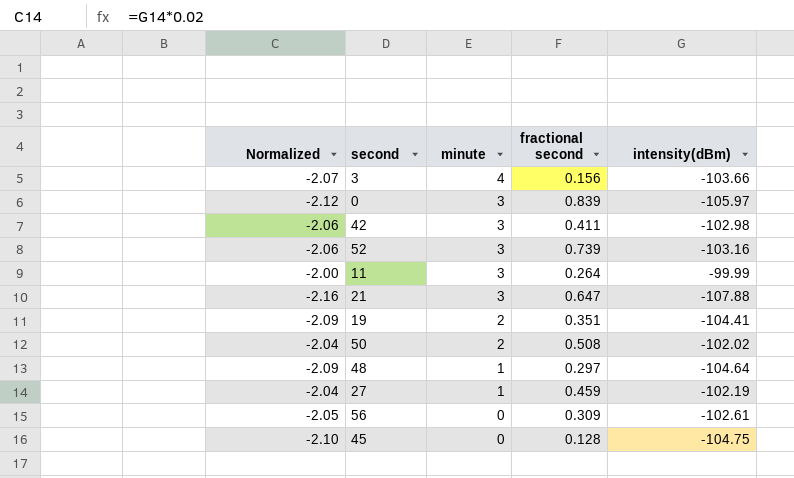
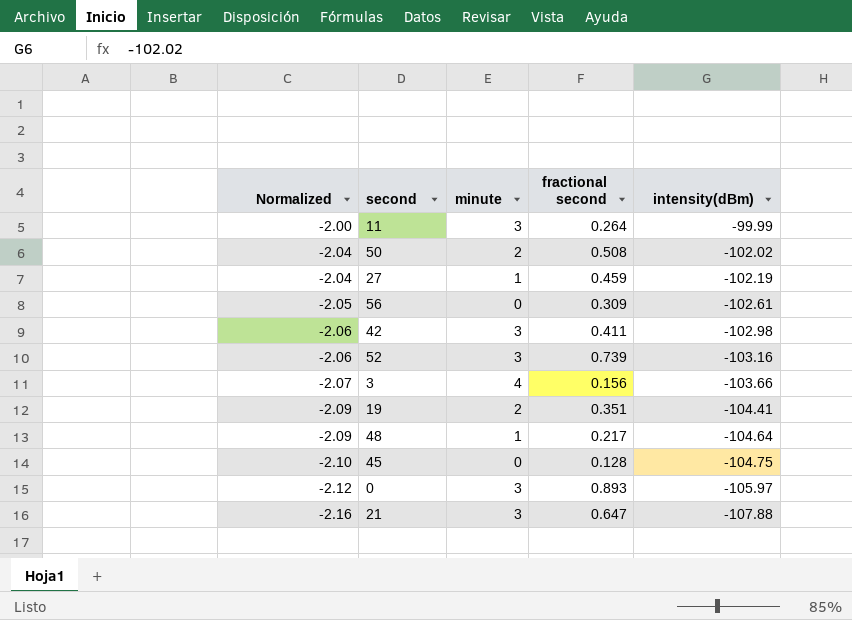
row order: minute descending -> Normalized descending
48 | fractional second: 0.297 -> 0.217
0 | fractional second: 0.839 -> 0.893

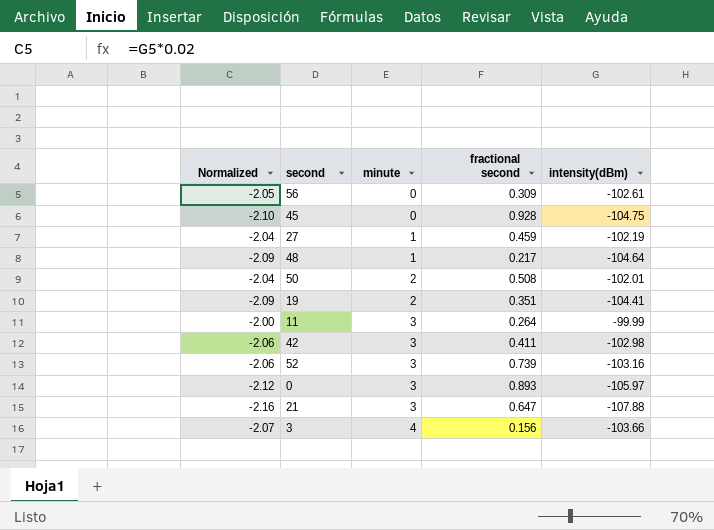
row order: Normalized descending -> minute ascending
45 | fractional second: 0.128 -> 0.928
50 | intensity(dBm): -102.02 -> -102.01

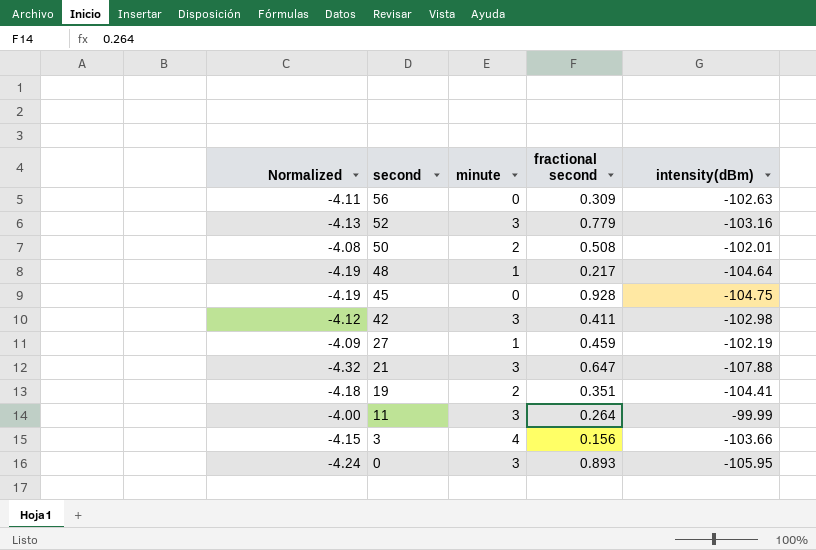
row order: minute ascending -> second descending
column Normalized | formula: [intensity(dBm)] * 0.02 -> [intensity(dBm)] * 0.04
56 | intensity(dBm): -102.61 -> -102.63
52 | fractional second: 0.739 -> 0.779
0 | intensity(dBm): -105.97 -> -105.95

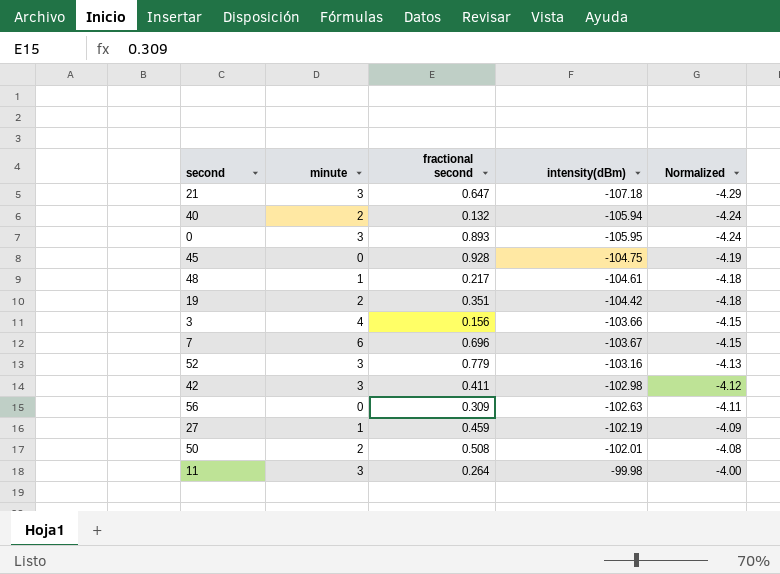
row order: second descending -> Normalized ascending
column Normalized | position: 1 -> 5
21 | intensity(dBm): -107.88 -> -107.18
21 | Normalized: -4.32 -> -4.29
row 40: none -> 2 | 0.132 | -105.94 | -4.24
48 | intensity(dBm): -104.64 -> -104.61
48 | Normalized: -4.19 -> -4.18
19 | intensity(dBm): -104.41 -> -104.42
row 7: none -> 6 | 0.696 | -103.67 | -4.15
11 | intensity(dBm): -99.99 -> -99.98

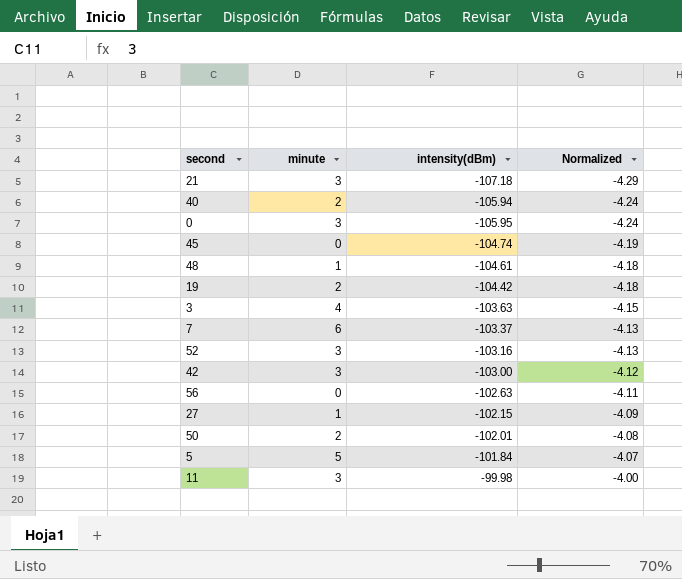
column fractional second | position: 3 -> none
45 | intensity(dBm): -104.75 -> -104.74
3 | intensity(dBm): -103.66 -> -103.63
7 | intensity(dBm): -103.67 -> -103.37
7 | Normalized: -4.15 -> -4.13
42 | intensity(dBm): -102.98 -> -103.00
27 | intensity(dBm): -102.19 -> -102.15
row 5: none -> 5 | -101.84 | -4.07

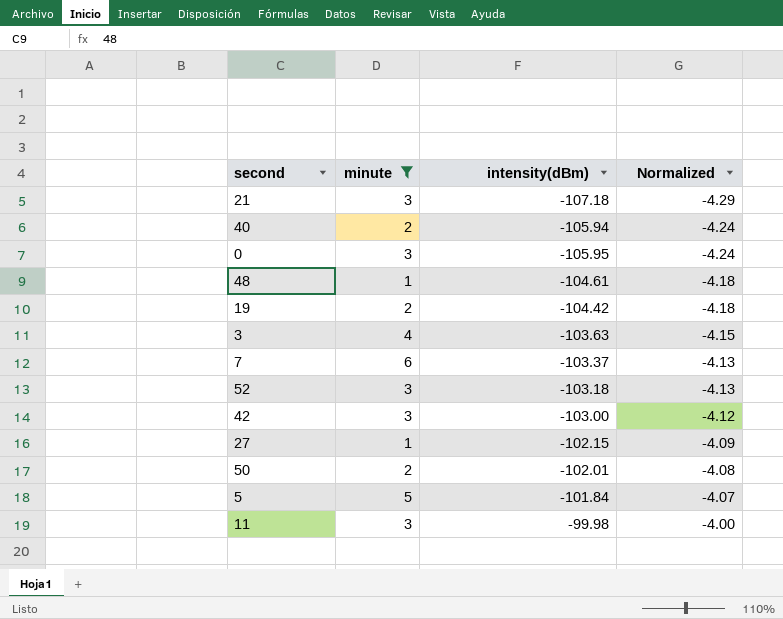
filter: none -> minute != 0
52 | intensity(dBm): -103.16 -> -103.18

